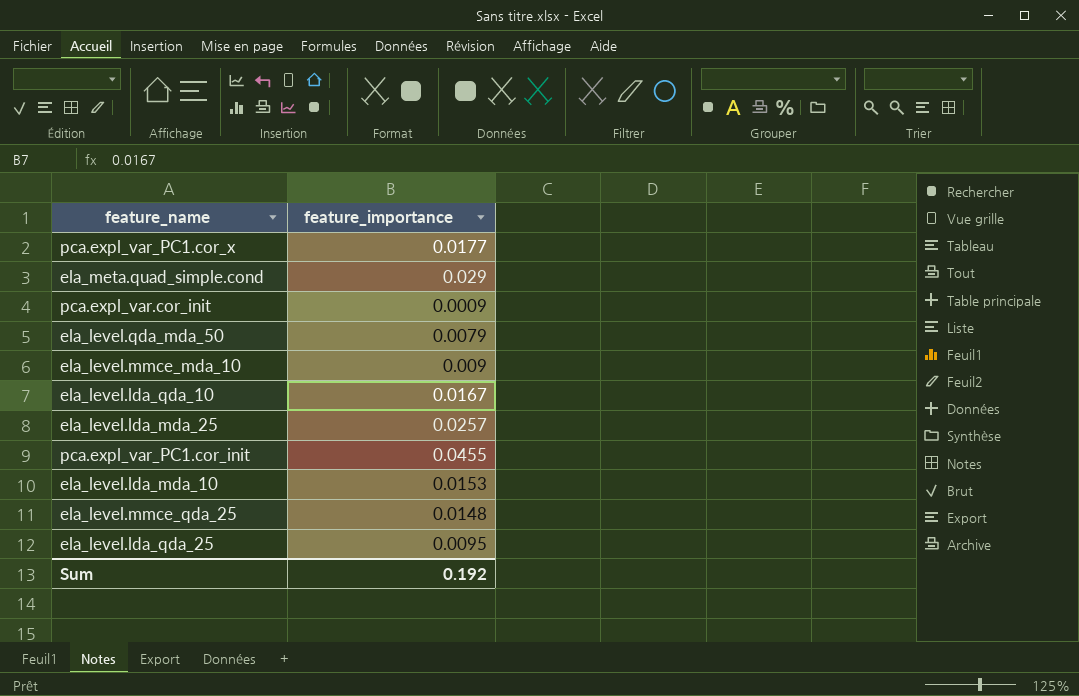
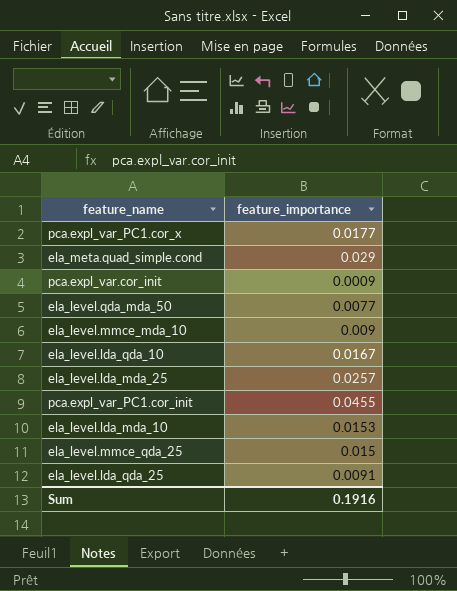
ela_level.qda_mda_50 | feature_importance: 0.0079 -> 0.0077
ela_level.mmce_qda_25 | feature_importance: 0.0148 -> 0.015
ela_level.lda_qda_25 | feature_importance: 0.0095 -> 0.0091
Sum | feature_importance: 0.192 -> 0.1916

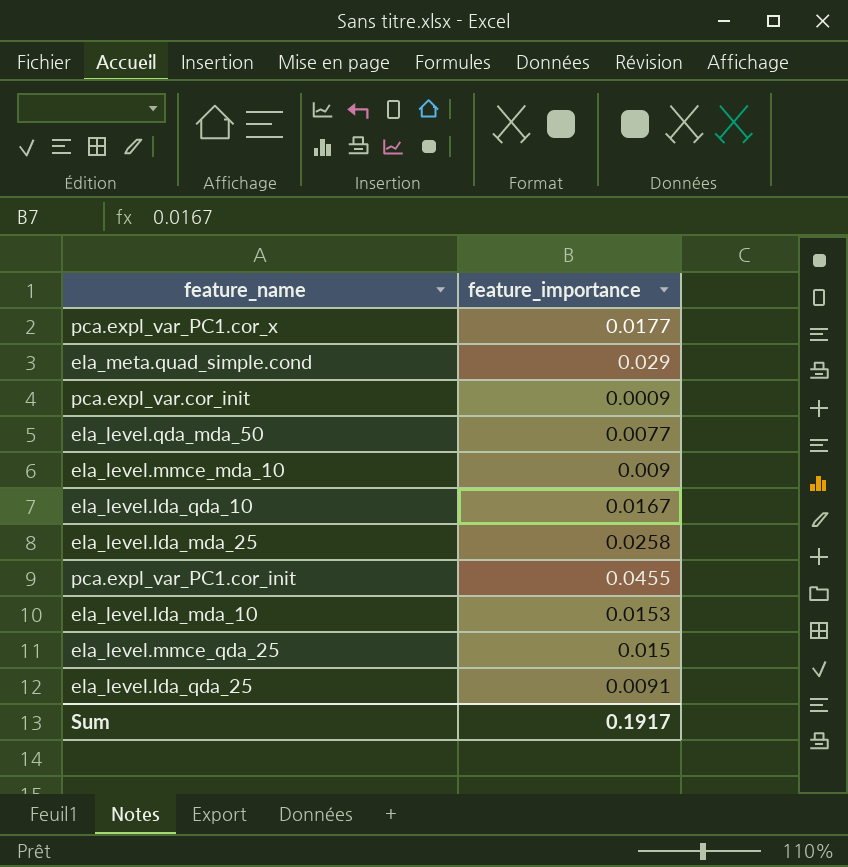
ela_level.lda_mda_25 | feature_importance: 0.0257 -> 0.0258
Sum | feature_importance: 0.1916 -> 0.1917

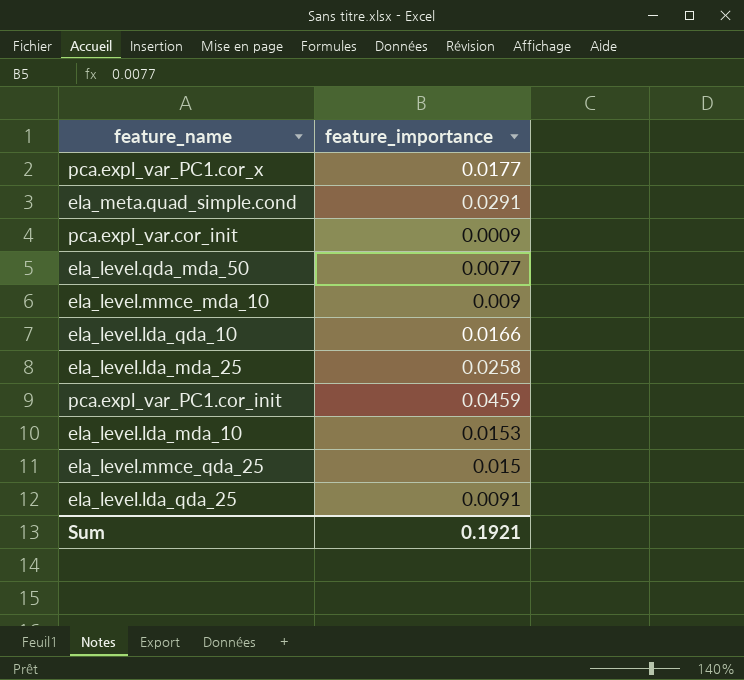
ela_meta.quad_simple.cond | feature_importance: 0.029 -> 0.0291
ela_level.lda_qda_10 | feature_importance: 0.0167 -> 0.0166
pca.expl_var_PC1.cor_init | feature_importance: 0.0455 -> 0.0459
Sum | feature_importance: 0.1917 -> 0.1921

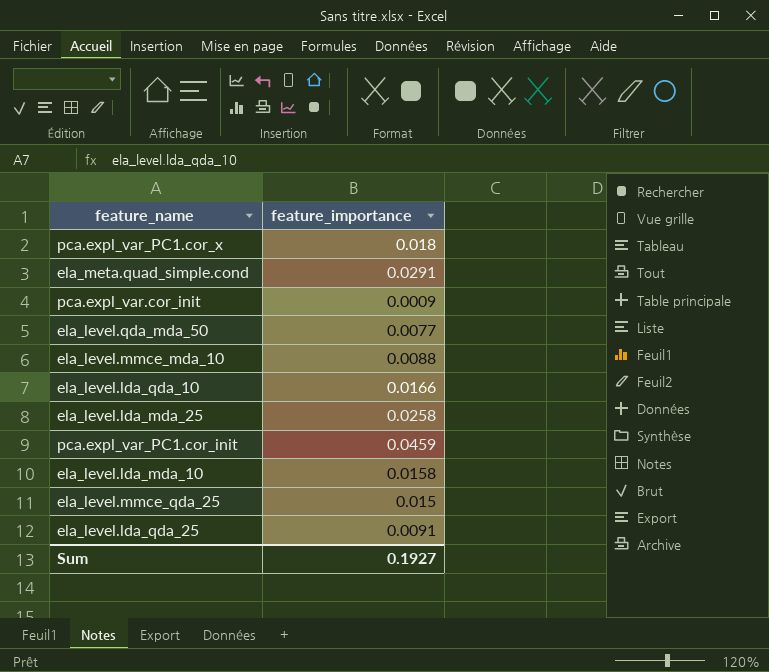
pca.expl_var_PC1.cor_x | feature_importance: 0.0177 -> 0.018
ela_level.mmce_mda_10 | feature_importance: 0.009 -> 0.0088
ela_level.lda_mda_10 | feature_importance: 0.0153 -> 0.0158
Sum | feature_importance: 0.1921 -> 0.1927

